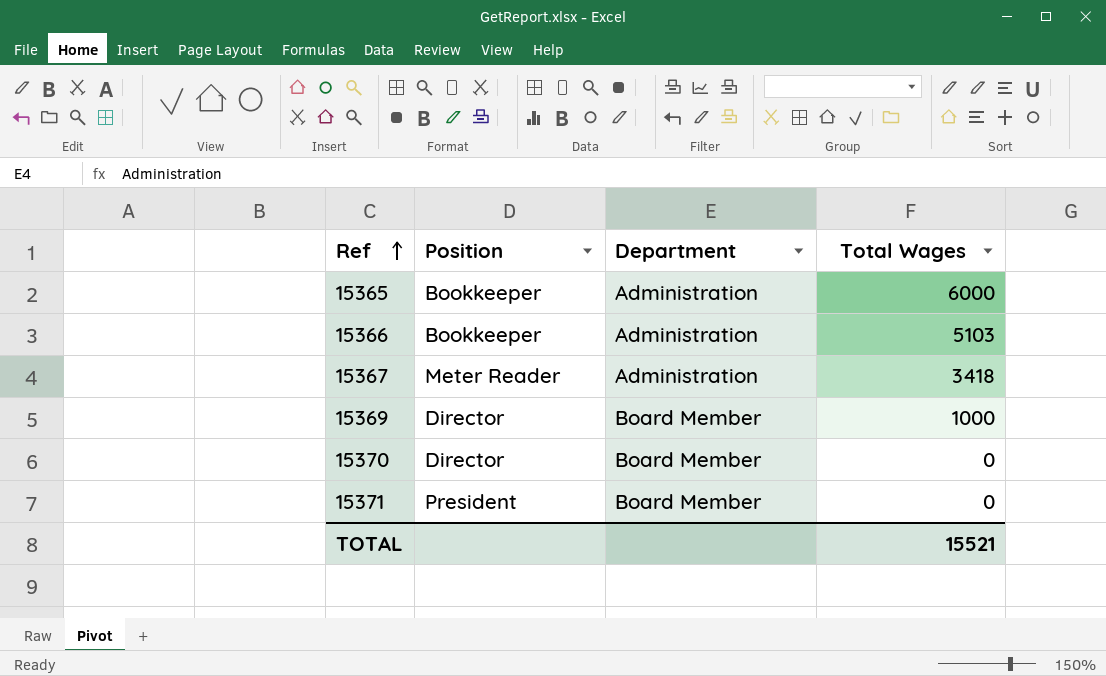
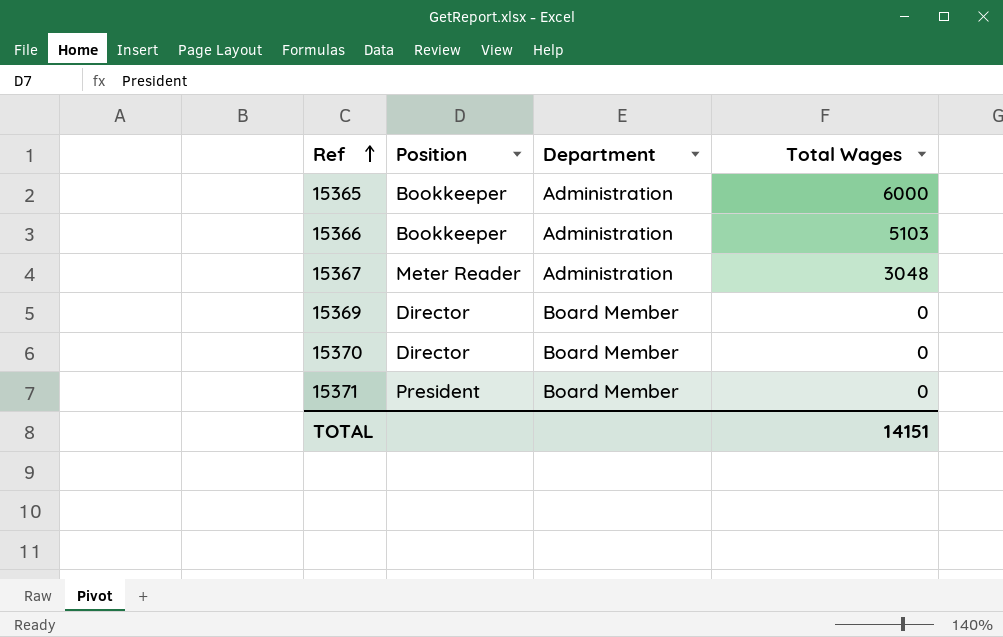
15367 | Total Wages: 3418 -> 3048
15369 | Total Wages: 1000 -> 0
TOTAL | Total Wages: 15521 -> 14151

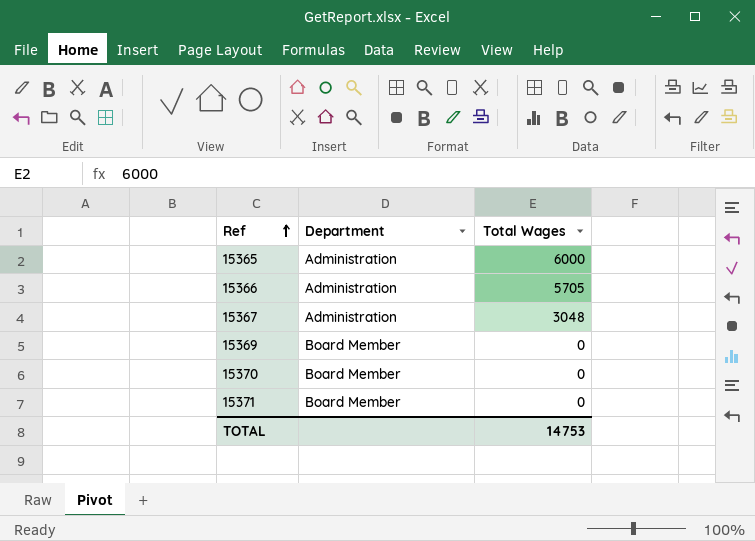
column Position | position: 2 -> none
15366 | Total Wages: 5103 -> 5705
TOTAL | Total Wages: 14151 -> 14753

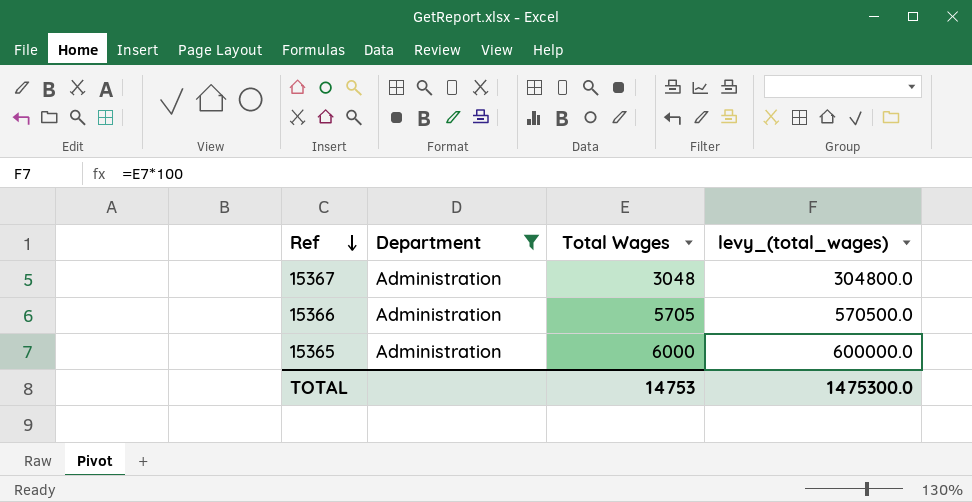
filter: none -> Department = Administration
row order: Ref ascending -> Ref descending
column levy_(total_wages) | formula: none -> [Total Wages] * 100

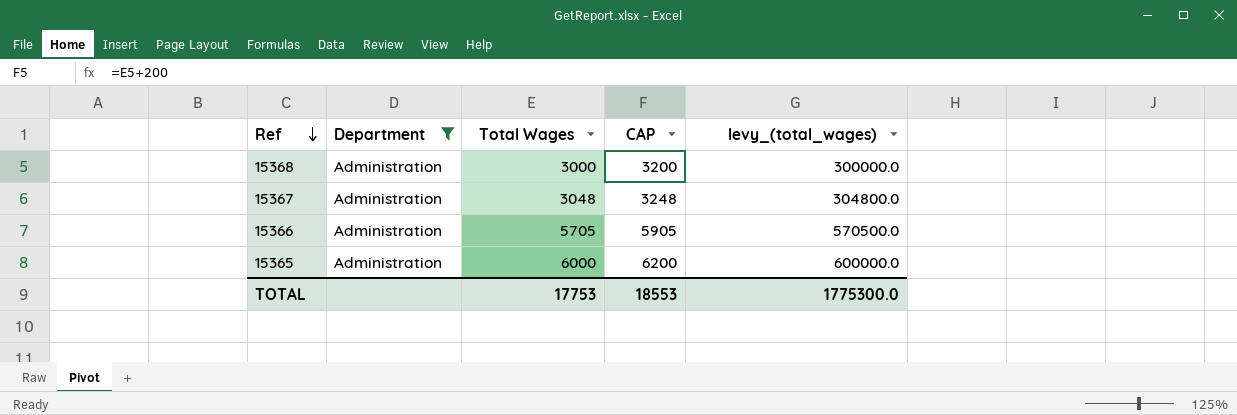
column CAP | formula: none -> [Total Wages] + 200
row 15368: none -> Administration | 3000 | 3200 | 300000.0
TOTAL | Total Wages: 14753 -> 17753
TOTAL | levy_(total_wages): 1475300.0 -> 1775300.0

